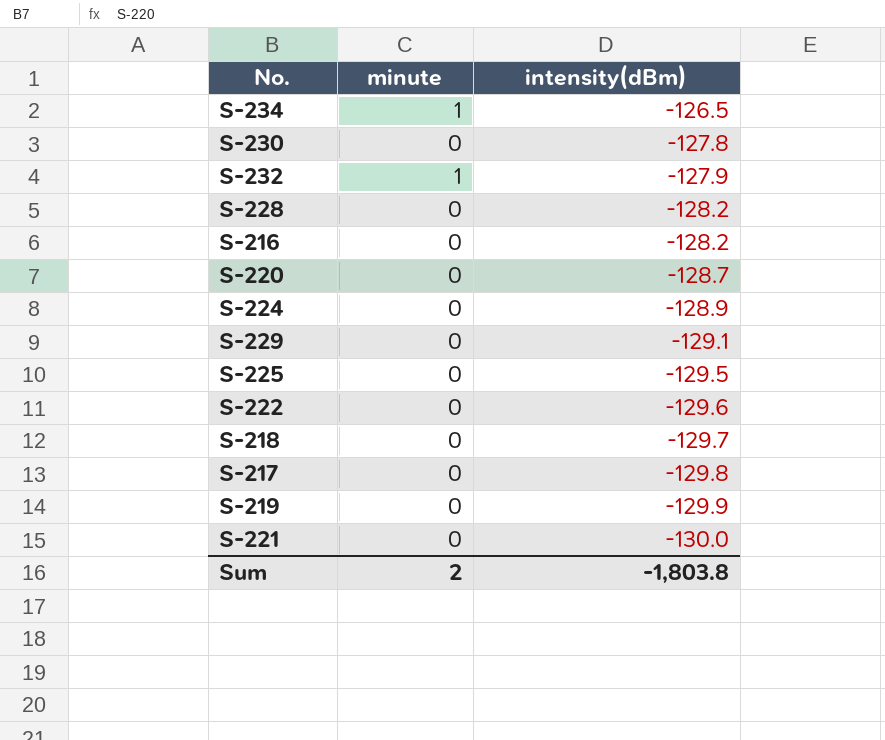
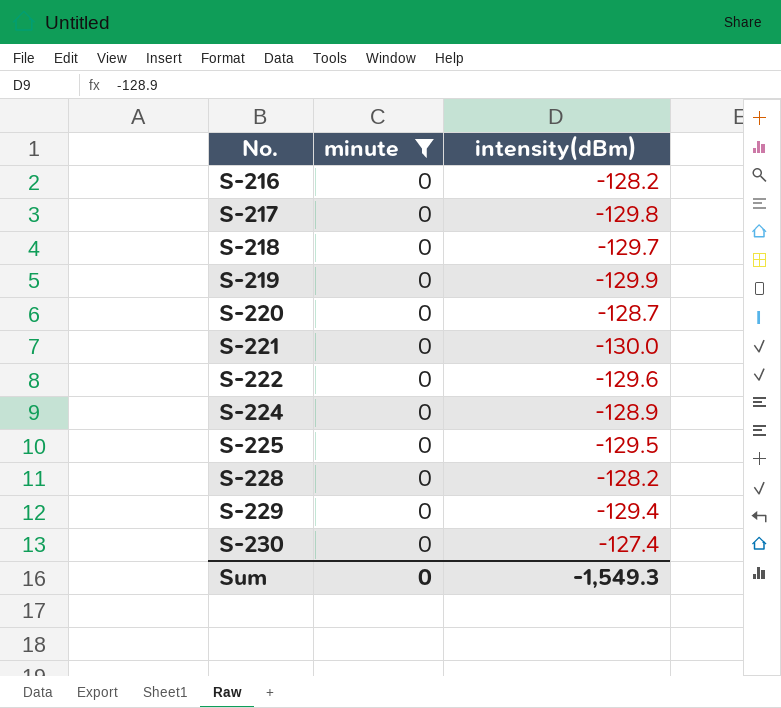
filter: none -> minute = 0
row order: intensity(dBm) descending -> No. ascending
S-229 | intensity(dBm): -129.1 -> -129.4
S-230 | intensity(dBm): -127.8 -> -127.4
Sum | minute: 2 -> 0
Sum | intensity(dBm): -1,803.8 -> -1,549.3

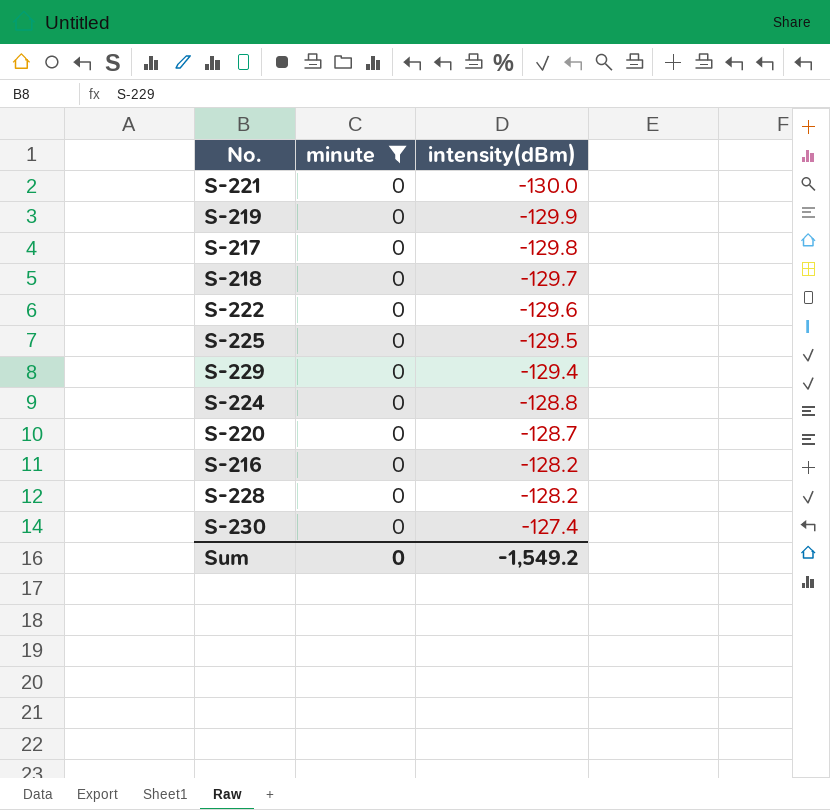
row order: No. ascending -> intensity(dBm) ascending
S-224 | intensity(dBm): -128.9 -> -128.8
Sum | intensity(dBm): -1,549.3 -> -1,549.2

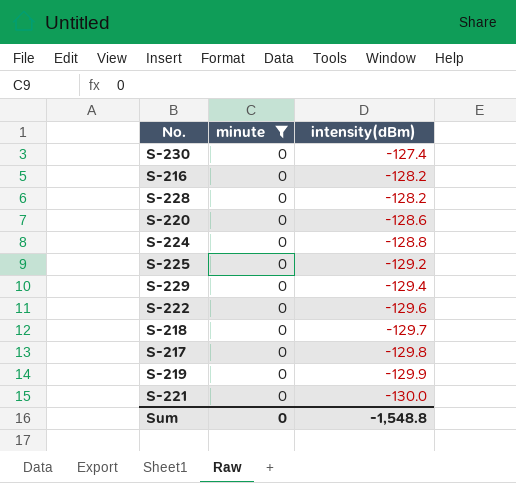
row order: intensity(dBm) ascending -> intensity(dBm) descending
S-220 | intensity(dBm): -128.7 -> -128.6
S-225 | intensity(dBm): -129.5 -> -129.2
Sum | intensity(dBm): -1,549.2 -> -1,548.8

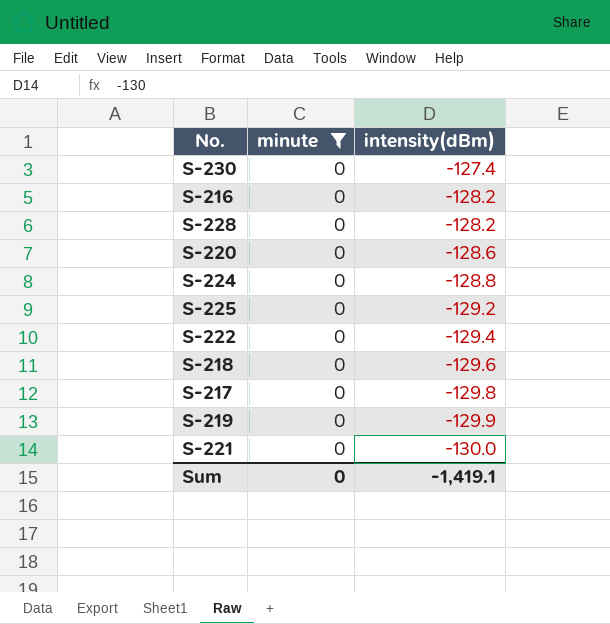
row S-229: 0 | -129.4 -> none
S-222 | intensity(dBm): -129.6 -> -129.4
S-218 | intensity(dBm): -129.7 -> -129.6
Sum | intensity(dBm): -1,548.8 -> -1,419.1

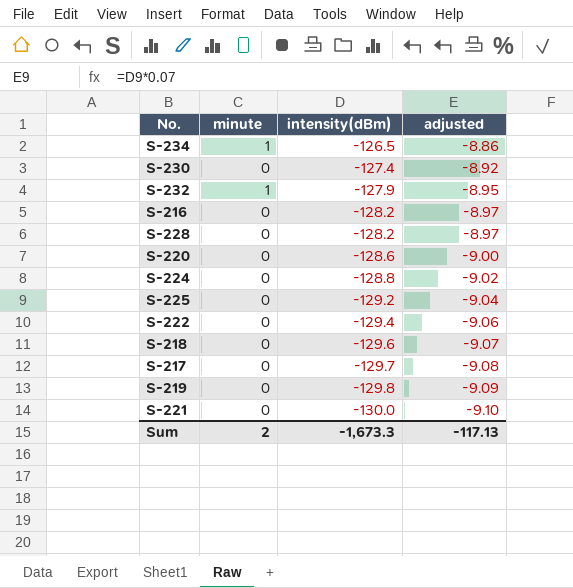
filter: minute = 0 -> none
column adjusted | formula: none -> [intensity(dBm)] * 0.07
S-217 | intensity(dBm): -129.8 -> -129.7
S-219 | intensity(dBm): -129.9 -> -129.8
Sum | minute: 0 -> 2
Sum | intensity(dBm): -1,419.1 -> -1,673.3

